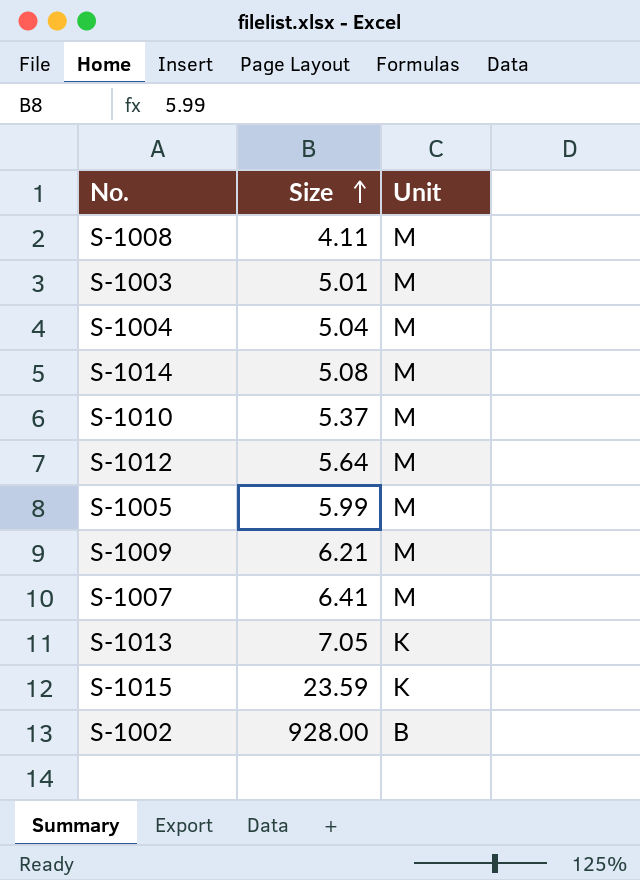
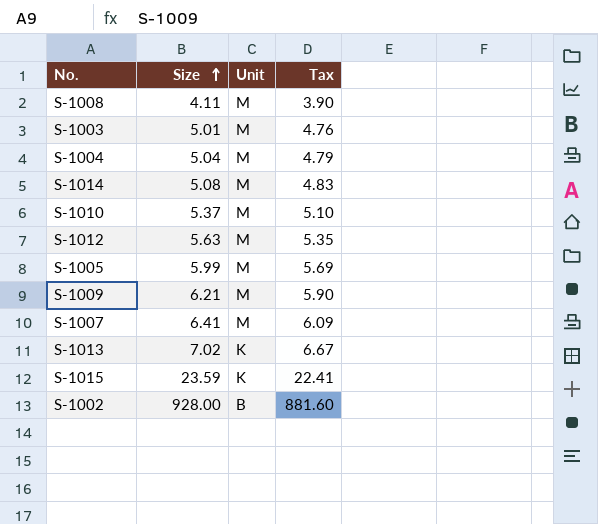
column Tax | formula: none -> [Size] * 0.95
S-1012 | Size: 5.64 -> 5.63
S-1013 | Size: 7.05 -> 7.02

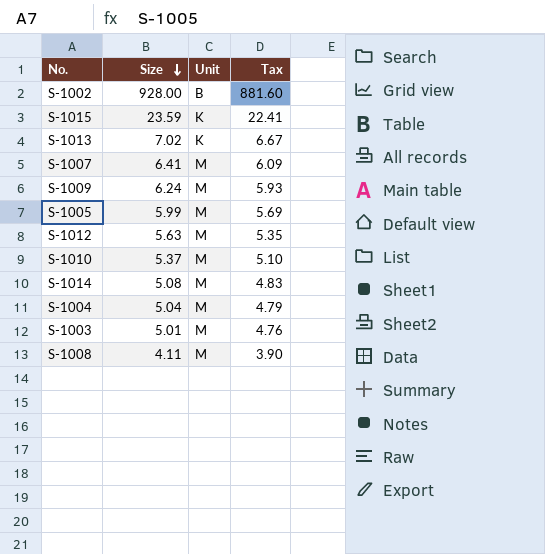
row order: Size ascending -> Size descending
S-1009 | Size: 6.21 -> 6.24
S-1009 | Tax: 5.90 -> 5.93

